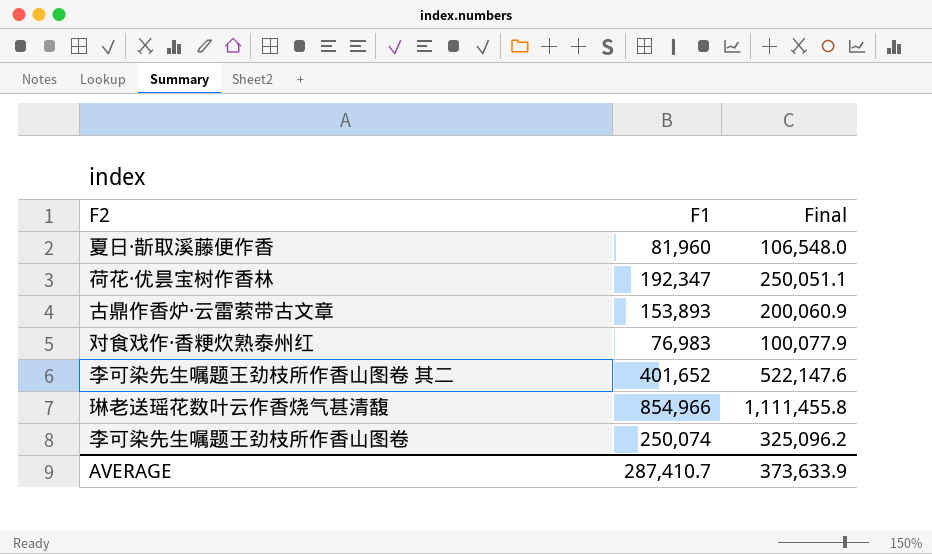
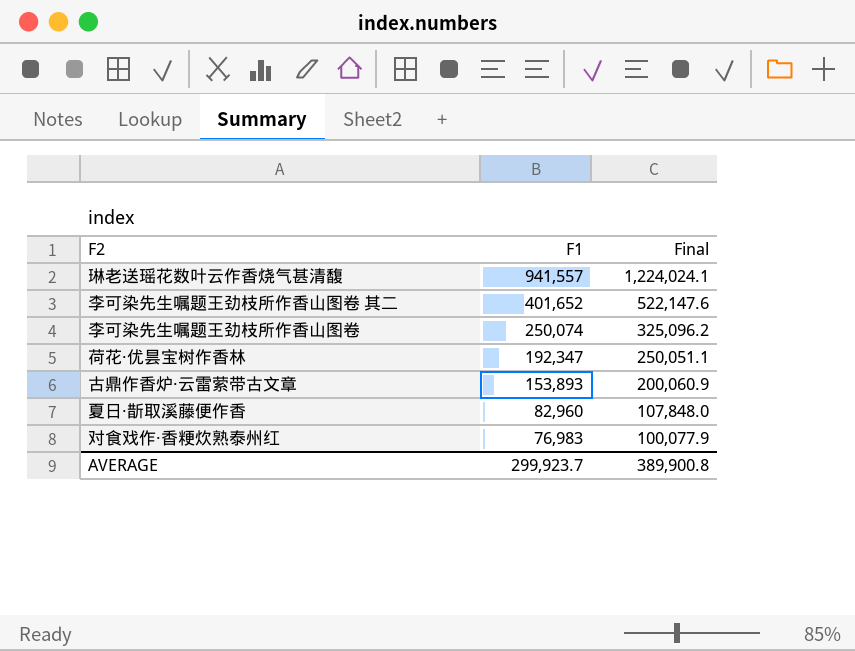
row order: none -> F1 descending
琳老送瑶花数叶云作香烧气甚清馥 | F1: 854,966 -> 941,557
琳老送瑶花数叶云作香烧气甚清馥 | Final: 1,111,455.8 -> 1,224,024.1
夏日·斮取溪藤便作香 | F1: 81,960 -> 82,960
夏日·斮取溪藤便作香 | Final: 106,548.0 -> 107,848.0
AVERAGE | F1: 287,410.7 -> 299,923.7
AVERAGE | Final: 373,633.9 -> 389,900.8

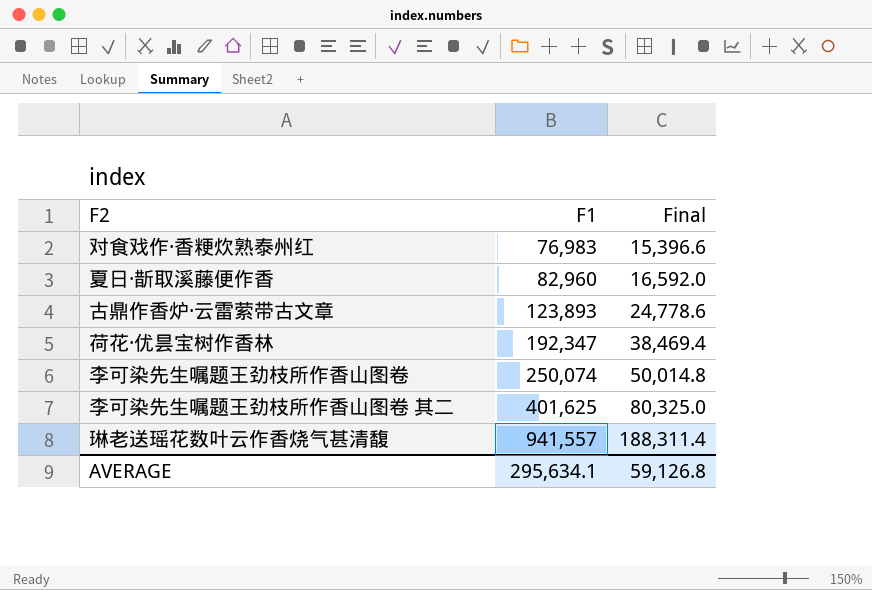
row order: F1 descending -> F1 ascending
column Final | formula: [F1] * 1.3 -> [F1] * 0.2
古鼎作香炉·云雷萦带古文章 | F1: 153,893 -> 123,893
李可染先生嘱题王劲枝所作香山图卷 其二 | F1: 401,652 -> 401,625
AVERAGE | F1: 299,923.7 -> 295,634.1
AVERAGE | Final: 389,900.8 -> 59,126.8

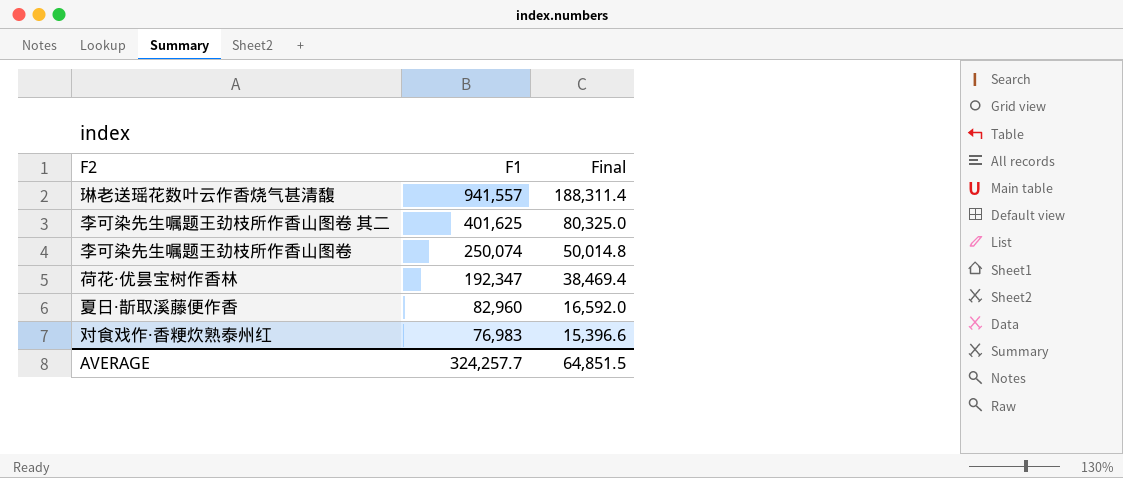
row order: F1 ascending -> F1 descending
row 古鼎作香炉·云雷萦带古文章: 123,893 | 24,778.6 -> none
AVERAGE | F1: 295,634.1 -> 324,257.7
AVERAGE | Final: 59,126.8 -> 64,851.5

